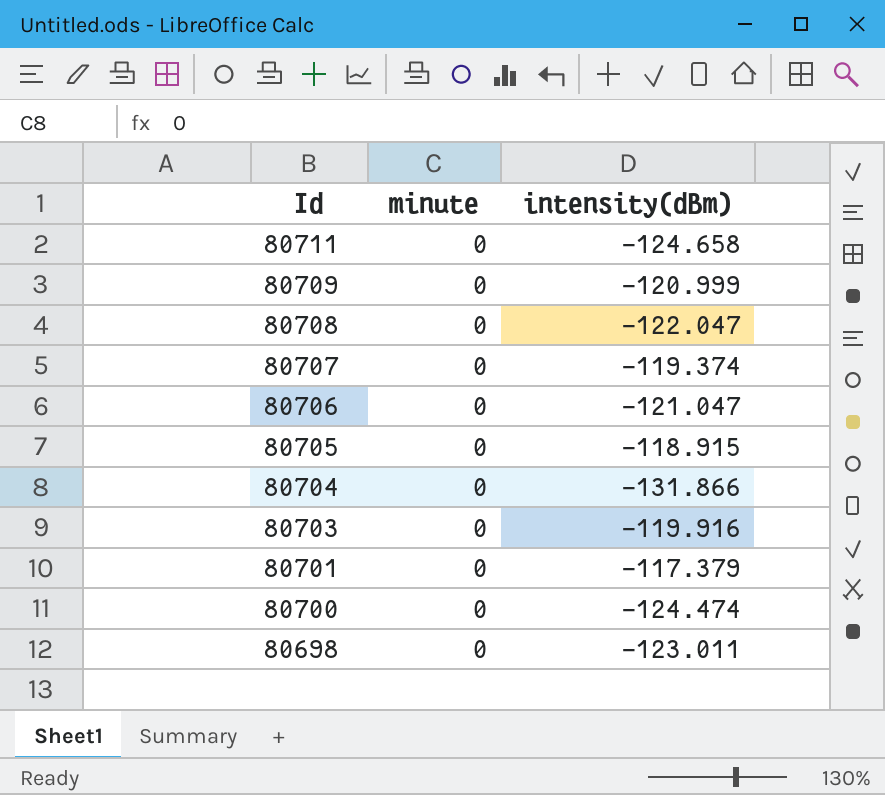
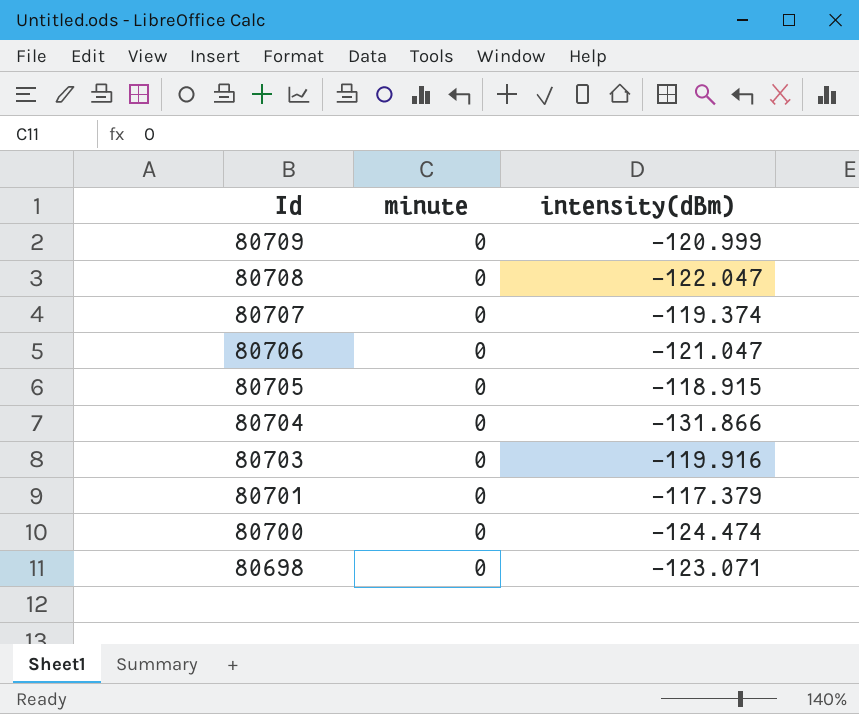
row 80711: 0 | -124.658 -> none
80698 | intensity(dBm): -123.011 -> -123.071

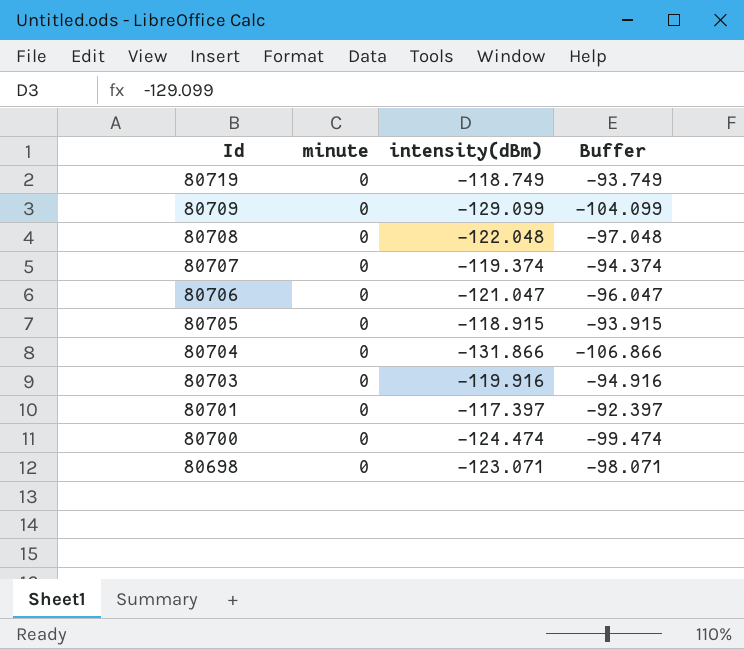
column Buffer | formula: none -> [intensity(dBm)] + 25
row 80719: none -> 0 | -118.749 | -93.749
80709 | intensity(dBm): -120.999 -> -129.099
80708 | intensity(dBm): -122.047 -> -122.048
80701 | intensity(dBm): -117.379 -> -117.397

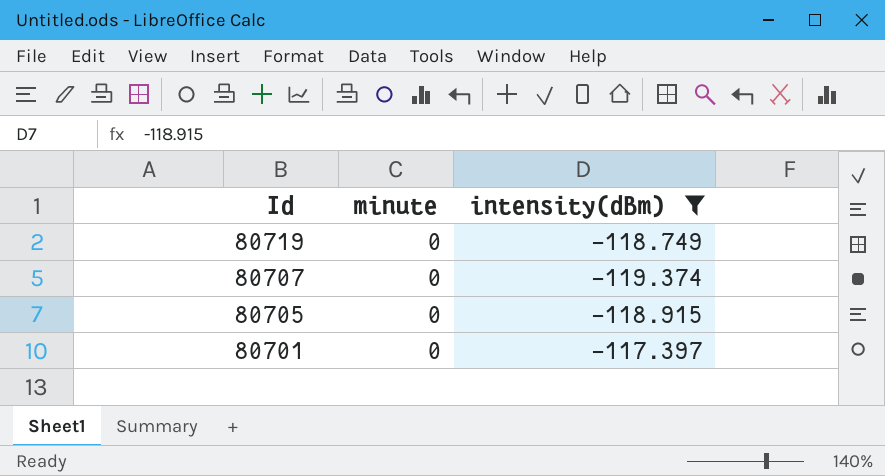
filter: none -> intensity(dBm) >= -119.374
column Buffer | formula: [intensity(dBm)] + 25 -> none

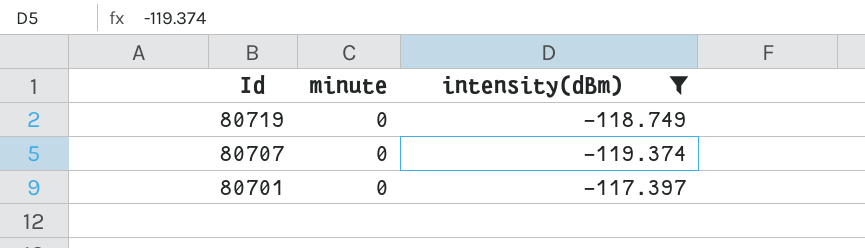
row 80705: 0 | -118.915 -> none

